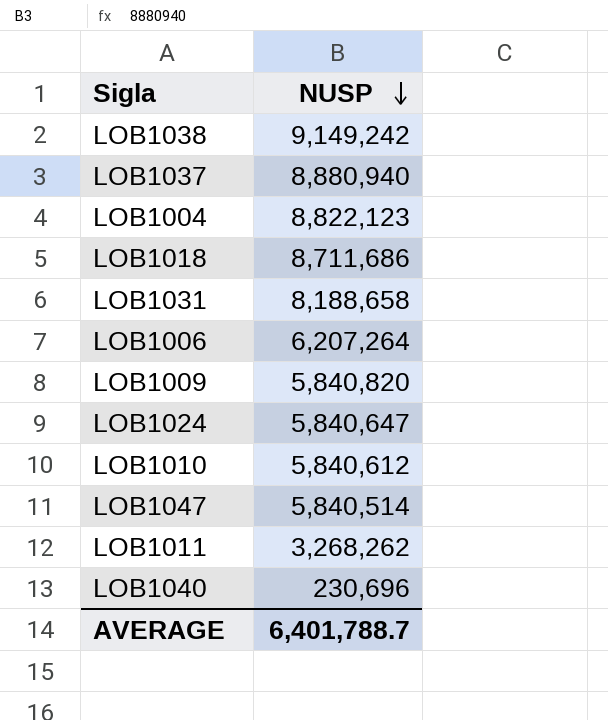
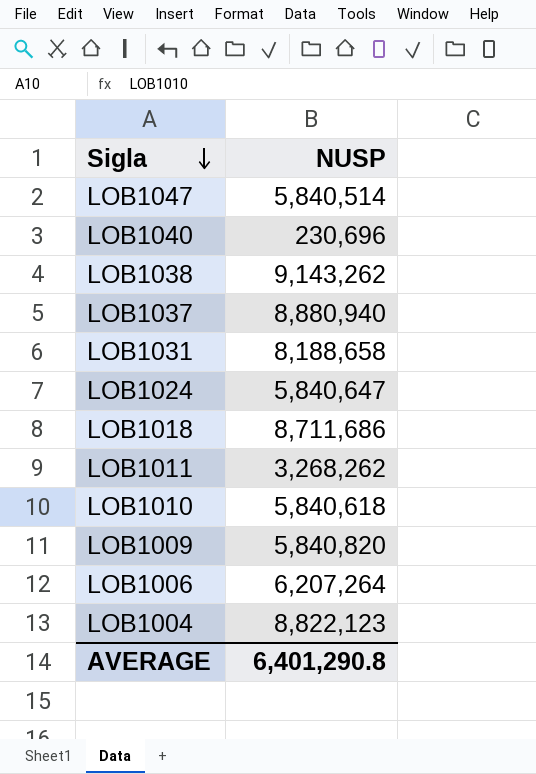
row order: NUSP descending -> Sigla descending
LOB1038 | NUSP: 9,149,242 -> 9,143,262
LOB1010 | NUSP: 5,840,612 -> 5,840,618
AVERAGE | NUSP: 6,401,788.7 -> 6,401,290.8

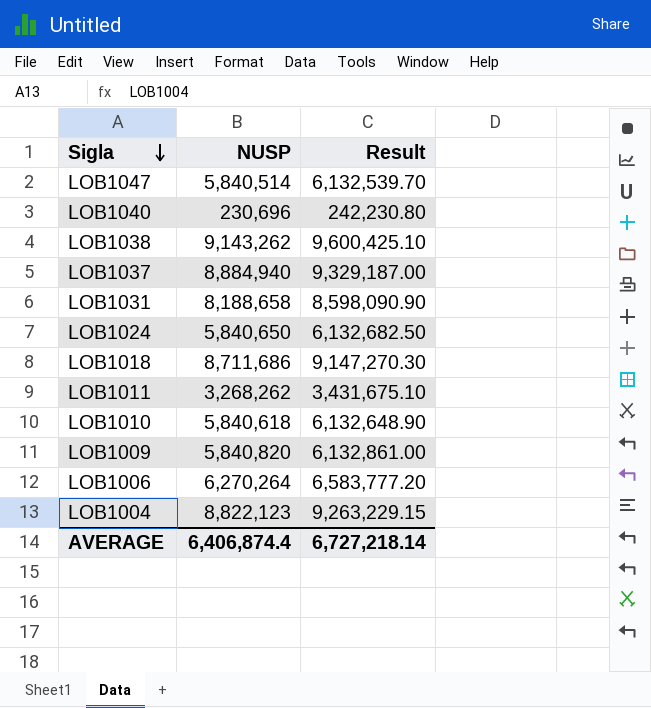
column Result | formula: none -> [NUSP] * 1.05
LOB1037 | NUSP: 8,880,940 -> 8,884,940
LOB1024 | NUSP: 5,840,647 -> 5,840,650
LOB1006 | NUSP: 6,207,264 -> 6,270,264
AVERAGE | NUSP: 6,401,290.8 -> 6,406,874.4

